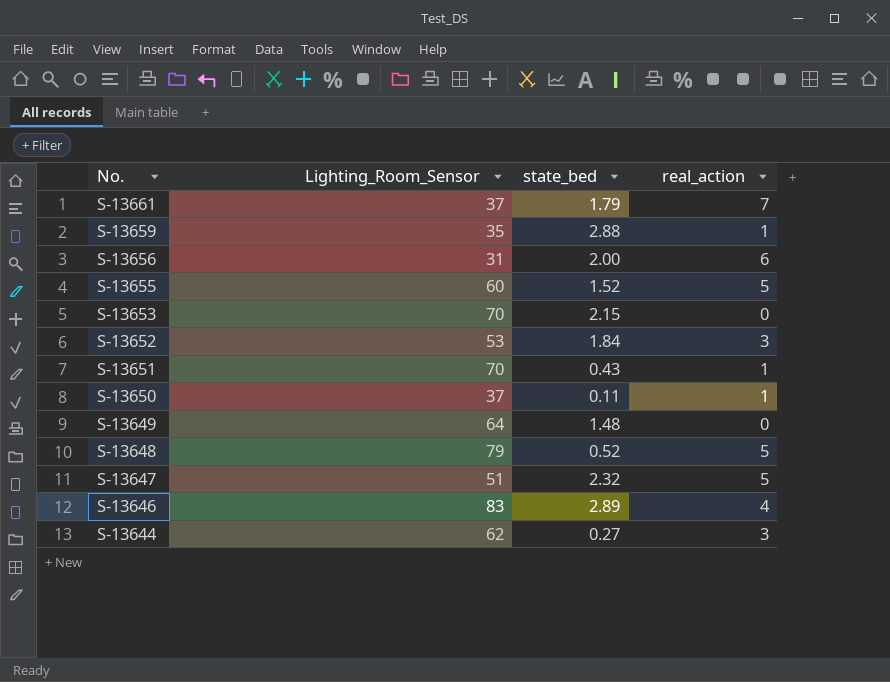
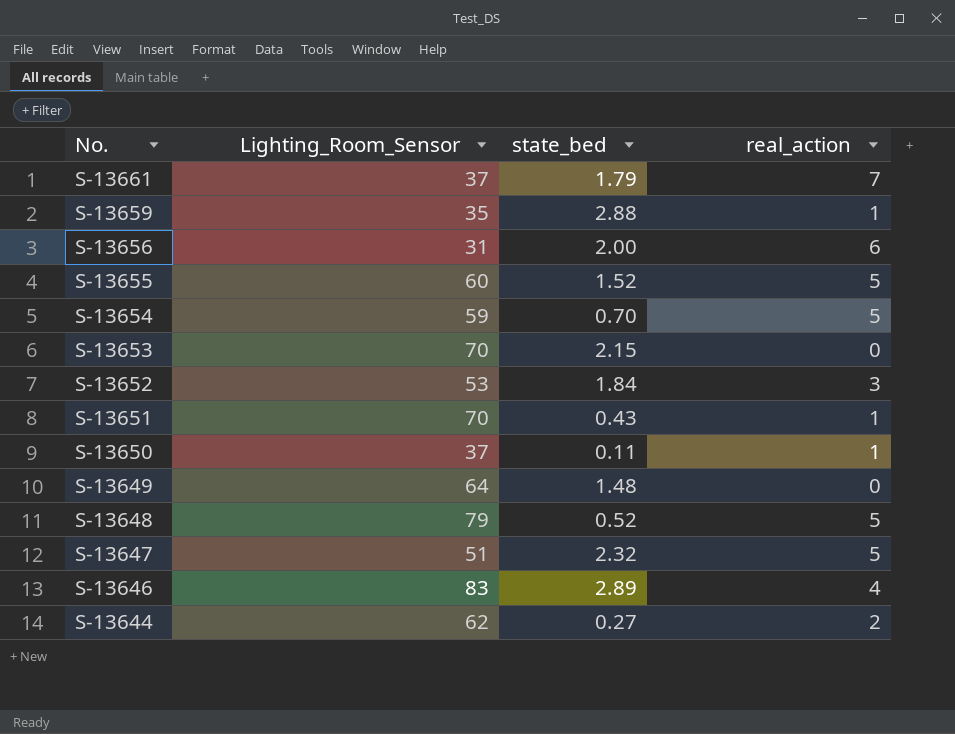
row S-13654: none -> 59 | 0.70 | 5
S-13644 | real_action: 3 -> 2

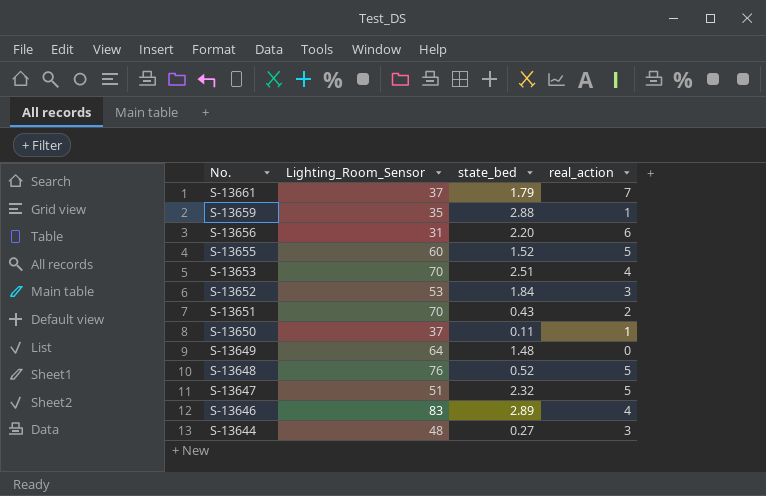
row S-13654: 59 | 0.70 | 5 -> none
S-13656 | state_bed: 2.00 -> 2.20
S-13653 | state_bed: 2.15 -> 2.51
S-13653 | real_action: 0 -> 4
S-13651 | real_action: 1 -> 2
S-13648 | Lighting_Room_Sensor: 79 -> 76
S-13644 | Lighting_Room_Sensor: 62 -> 48
S-13644 | real_action: 2 -> 3

